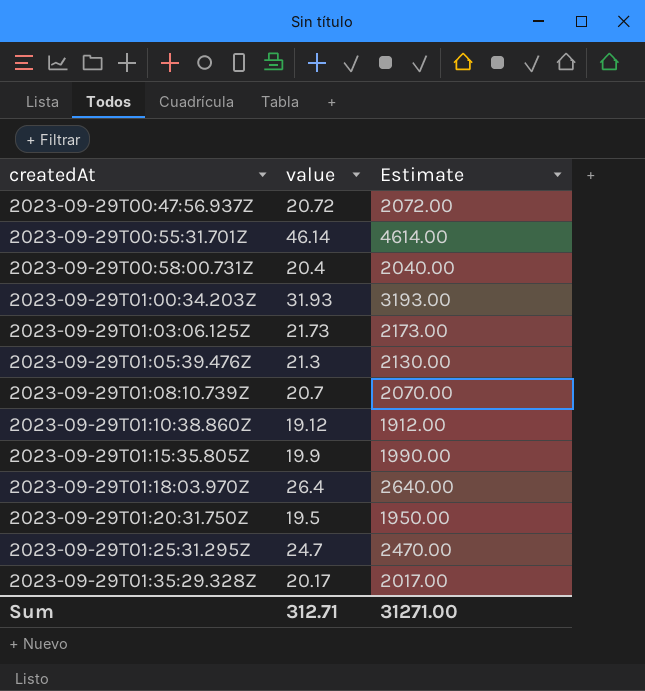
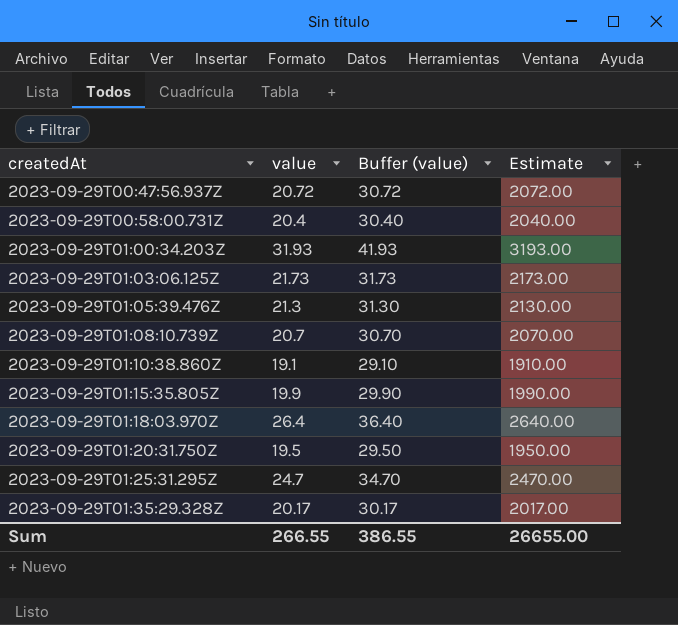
column Buffer (value) | formula: none -> [value] + 10
row 2023-09-29T00:55:31.701Z: 46.14 | 4614.00 -> none
2023-09-29T01:10:38.860Z | value: 19.12 -> 19.1
2023-09-29T01:10:38.860Z | Estimate: 1912.00 -> 1910.00
Sum | value: 312.71 -> 266.55
Sum | Estimate: 31271.00 -> 26655.00

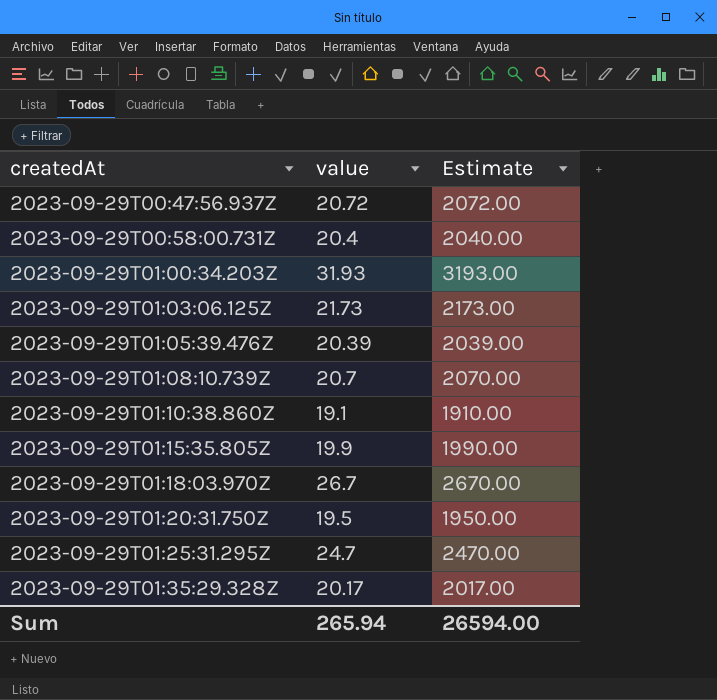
column Buffer (value) | formula: [value] + 10 -> none
2023-09-29T01:05:39.476Z | value: 21.3 -> 20.39
2023-09-29T01:05:39.476Z | Estimate: 2130.00 -> 2039.00
2023-09-29T01:18:03.970Z | value: 26.4 -> 26.7
2023-09-29T01:18:03.970Z | Estimate: 2640.00 -> 2670.00
Sum | value: 266.55 -> 265.94
Sum | Estimate: 26655.00 -> 26594.00

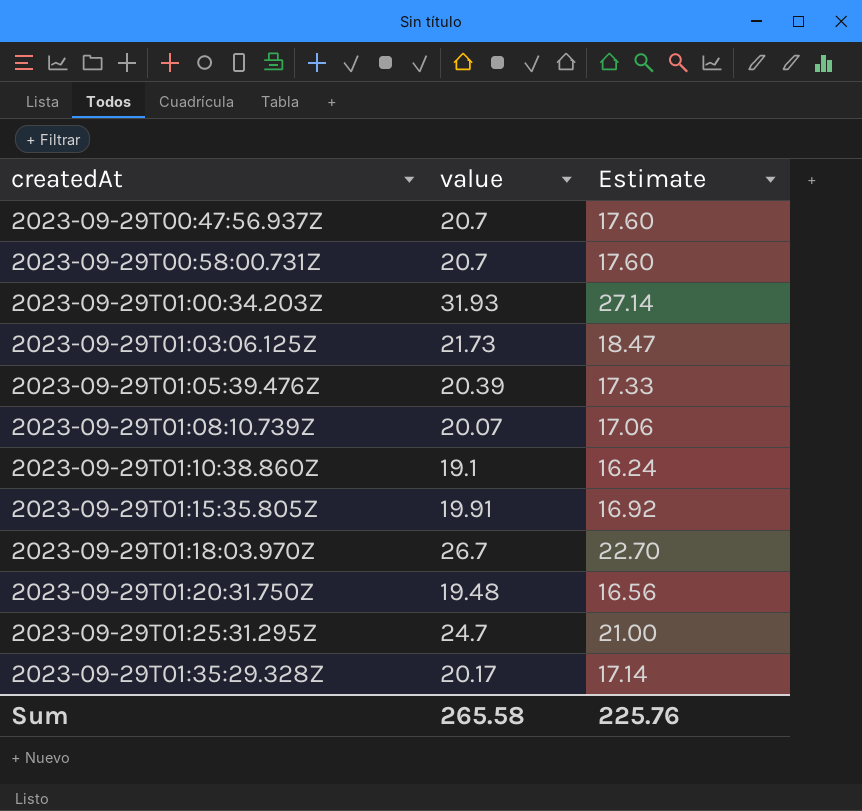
column Estimate | formula: [value] * 100 -> [value] * 0.85
2023-09-29T00:47:56.937Z | value: 20.72 -> 20.7
2023-09-29T00:58:00.731Z | value: 20.4 -> 20.7
2023-09-29T01:08:10.739Z | value: 20.7 -> 20.07
2023-09-29T01:15:35.805Z | value: 19.9 -> 19.91
2023-09-29T01:20:31.750Z | value: 19.5 -> 19.48
Sum | value: 265.94 -> 265.58
Sum | Estimate: 26594.00 -> 225.76

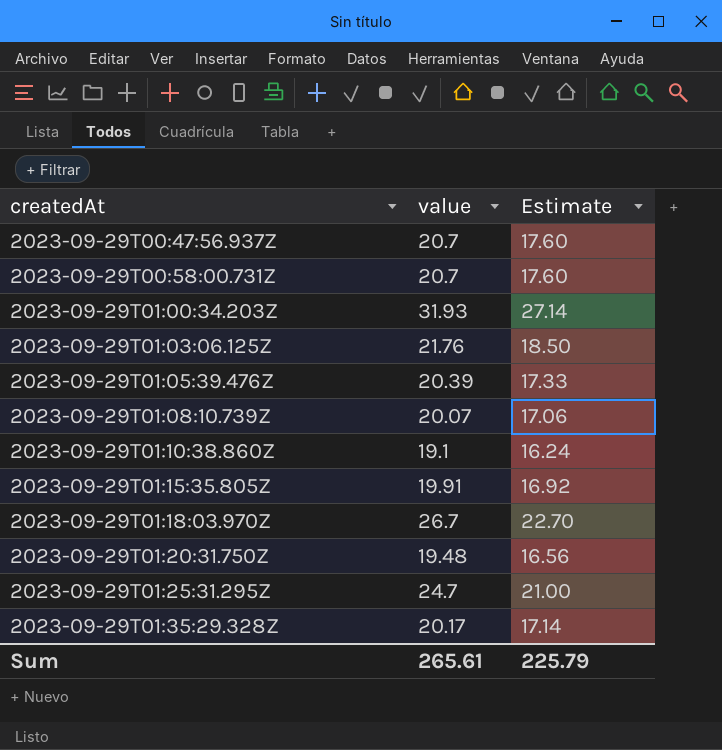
2023-09-29T01:03:06.125Z | value: 21.73 -> 21.76
2023-09-29T01:03:06.125Z | Estimate: 18.47 -> 18.50
Sum | value: 265.58 -> 265.61
Sum | Estimate: 225.76 -> 225.79

